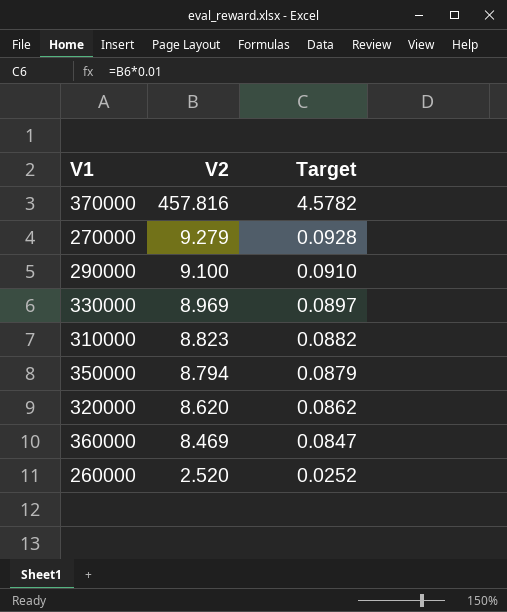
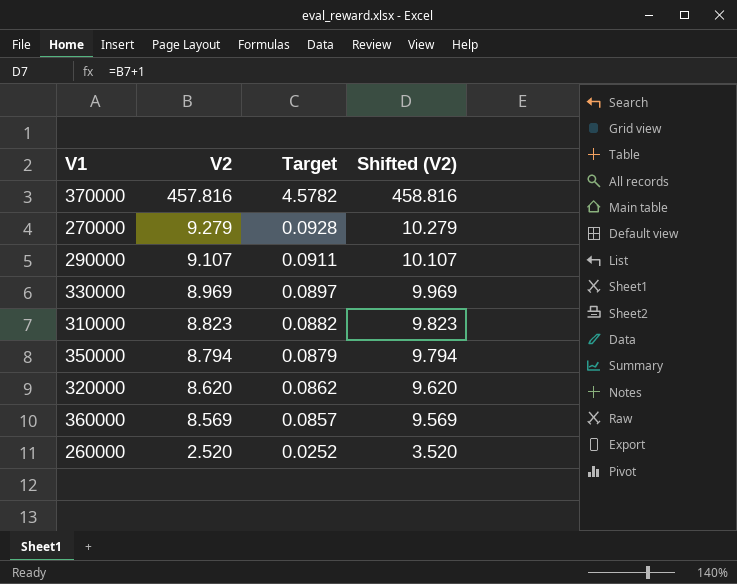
column Shifted (V2) | formula: none -> [V2] + 1
290000 | V2: 9.100 -> 9.107
290000 | Target: 0.0910 -> 0.0911
360000 | V2: 8.469 -> 8.569
360000 | Target: 0.0847 -> 0.0857

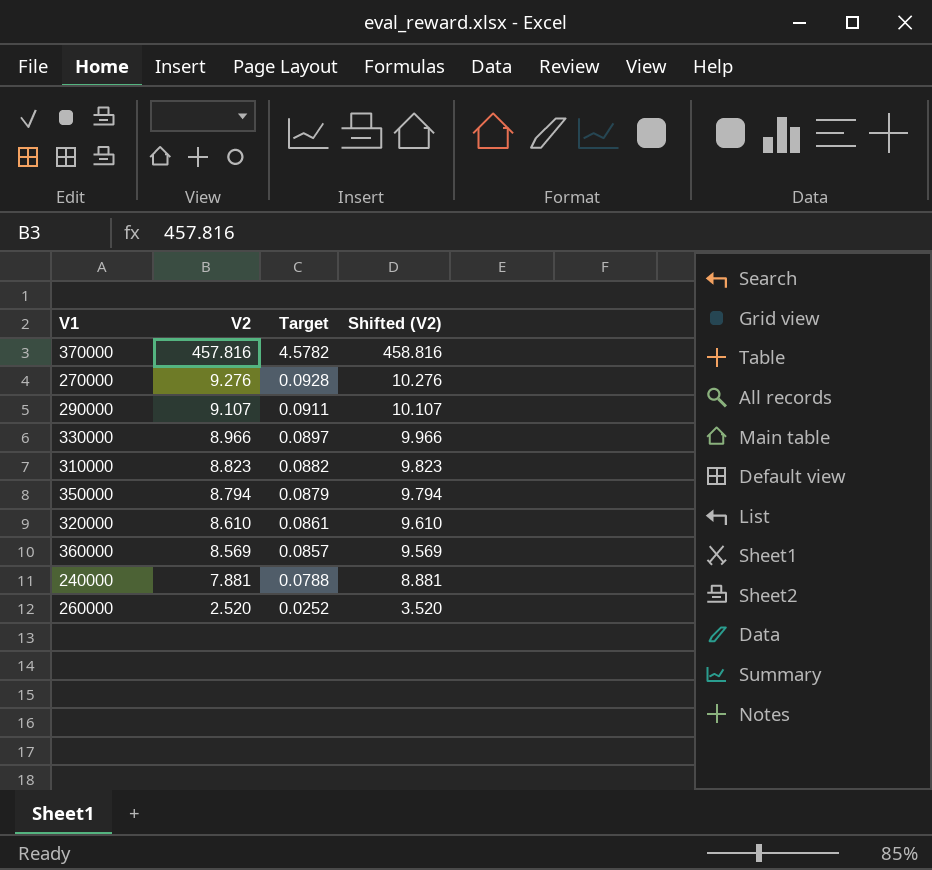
270000 | V2: 9.279 -> 9.276
270000 | Shifted (V2): 10.279 -> 10.276
330000 | V2: 8.969 -> 8.966
330000 | Shifted (V2): 9.969 -> 9.966
320000 | V2: 8.620 -> 8.610
320000 | Target: 0.0862 -> 0.0861
320000 | Shifted (V2): 9.620 -> 9.610
row 240000: none -> 7.881 | 0.0788 | 8.881

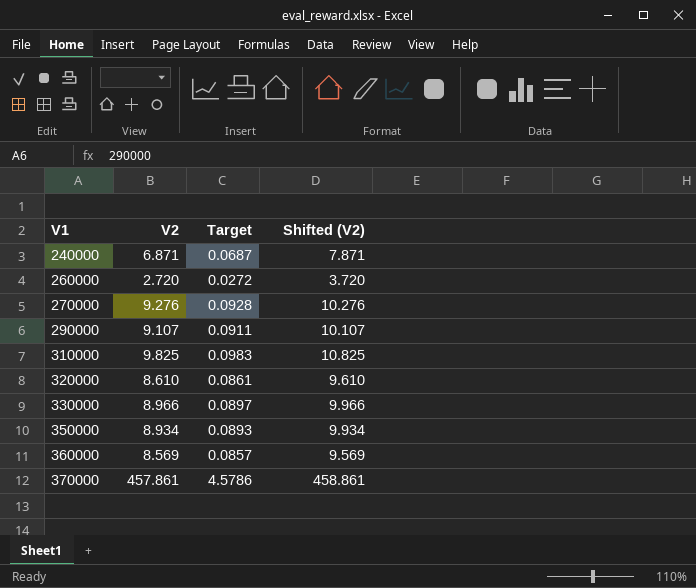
row order: V2 descending -> V1 ascending
240000 | V2: 7.881 -> 6.871
240000 | Target: 0.0788 -> 0.0687
240000 | Shifted (V2): 8.881 -> 7.871
260000 | V2: 2.520 -> 2.720
260000 | Target: 0.0252 -> 0.0272
260000 | Shifted (V2): 3.520 -> 3.720
310000 | V2: 8.823 -> 9.825
310000 | Target: 0.0882 -> 0.0983
310000 | Shifted (V2): 9.823 -> 10.825
350000 | V2: 8.794 -> 8.934
350000 | Target: 0.0879 -> 0.0893
350000 | Shifted (V2): 9.794 -> 9.934
370000 | V2: 457.816 -> 457.861
370000 | Target: 4.5782 -> 4.5786
370000 | Shifted (V2): 458.816 -> 458.861

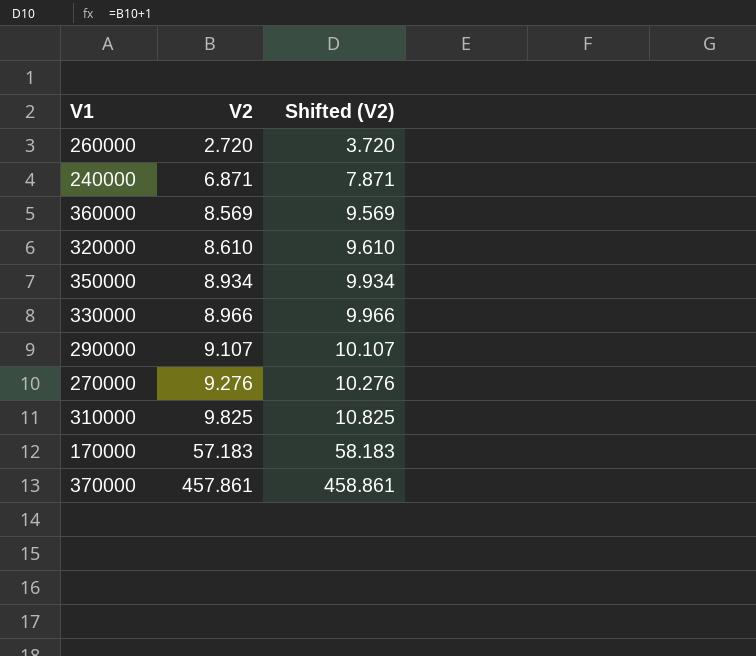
row order: V1 ascending -> V2 ascending
column Target | formula: [V2] * 0.01 -> none
row 170000: none -> 57.183 | 58.183

